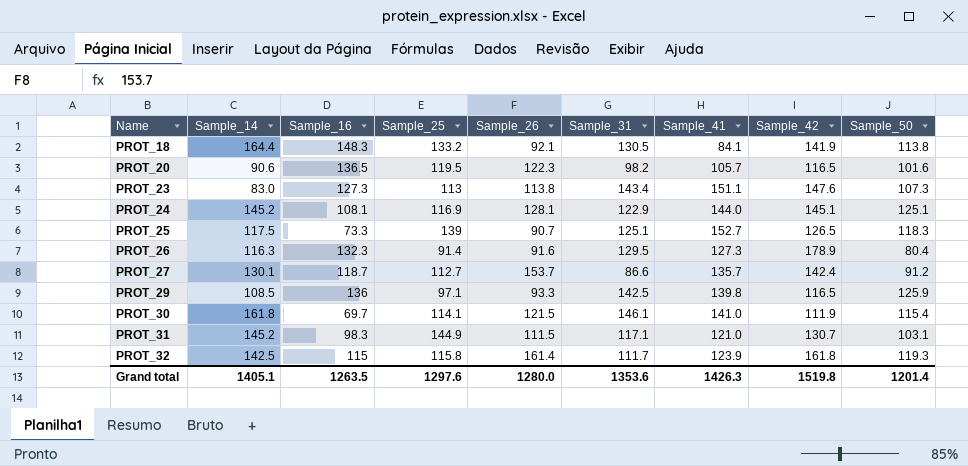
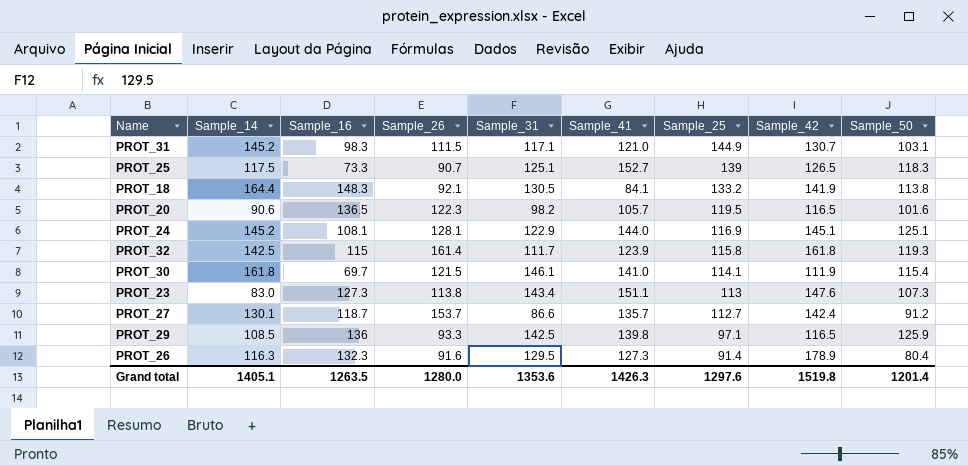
row order: Name ascending -> Sample_25 descending
column Sample_25 | position: 4 -> 7

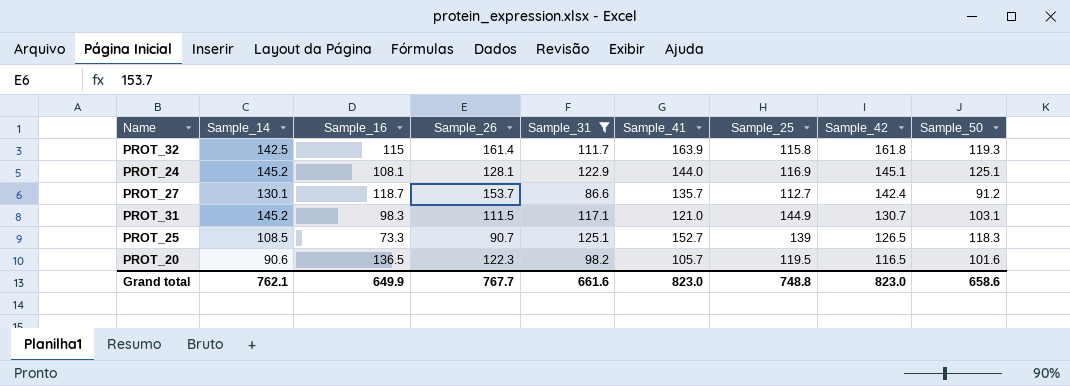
filter: none -> Sample_31 <= 125.1
row order: Sample_25 descending -> Sample_42 descending
PROT_32 | Sample_41: 123.9 -> 163.9
PROT_25 | Sample_14: 117.5 -> 108.5
Grand total | Sample_14: 1405.1 -> 762.1
Grand total | Sample_16: 1263.5 -> 649.9
Grand total | Sample_26: 1280.0 -> 767.7
Grand total | Sample_31: 1353.6 -> 661.6
Grand total | Sample_41: 1426.3 -> 823.0
Grand total | Sample_25: 1297.6 -> 748.8
Grand total | Sample_42: 1519.8 -> 823.0
Grand total | Sample_50: 1201.4 -> 658.6

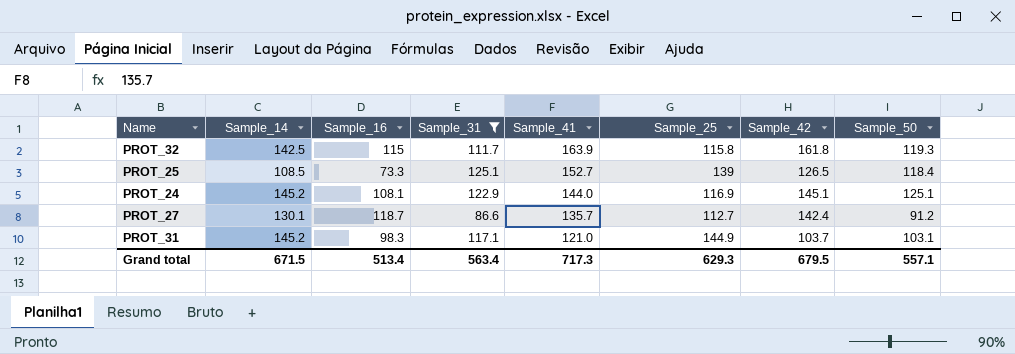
row order: Sample_42 descending -> Sample_41 descending
column Sample_26 | position: 4 -> none
row PROT_20: 90.6 | 136.5 | 122.3 | 98.2 | 105.7 | 119.5 | 116.5 | 101.6 -> none
PROT_25 | Sample_50: 118.3 -> 118.4
PROT_31 | Sample_42: 130.7 -> 103.7
Grand total | Sample_14: 762.1 -> 671.5
Grand total | Sample_16: 649.9 -> 513.4
Grand total | Sample_31: 661.6 -> 563.4
Grand total | Sample_41: 823.0 -> 717.3
Grand total | Sample_25: 748.8 -> 629.3
Grand total | Sample_42: 823.0 -> 679.5
Grand total | Sample_50: 658.6 -> 557.1

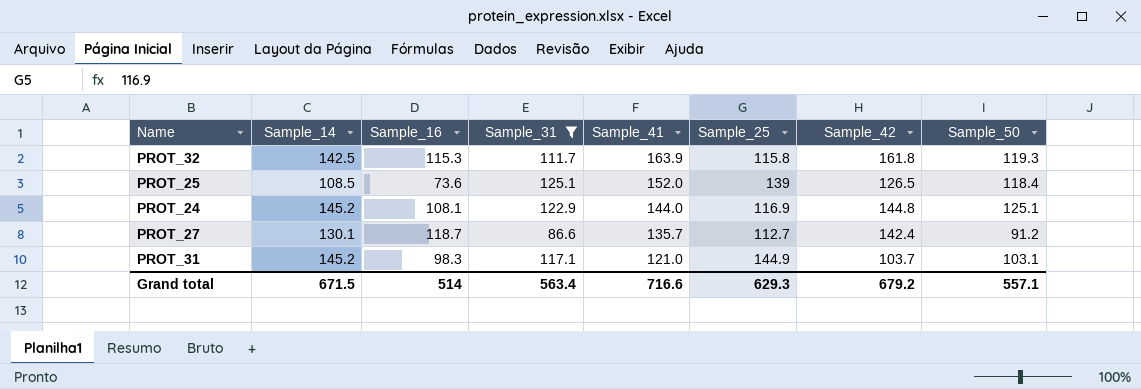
PROT_32 | Sample_16: 115 -> 115.3
PROT_25 | Sample_16: 73.3 -> 73.6
PROT_25 | Sample_41: 152.7 -> 152.0
PROT_24 | Sample_42: 145.1 -> 144.8
Grand total | Sample_16: 513.4 -> 514
Grand total | Sample_41: 717.3 -> 716.6
Grand total | Sample_42: 679.5 -> 679.2

